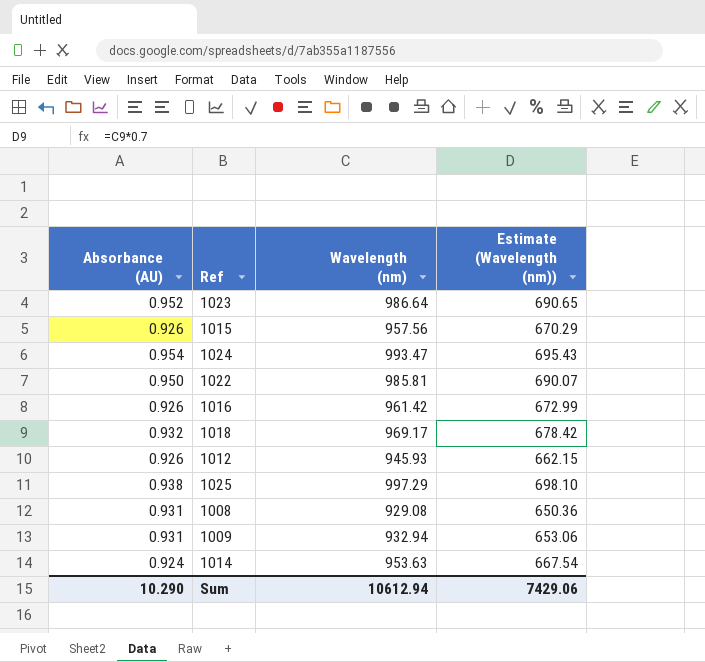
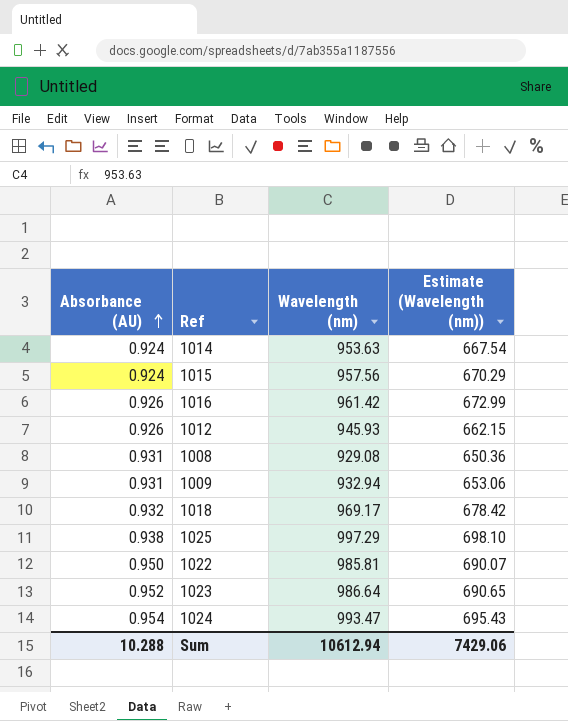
row order: none -> Absorbance (AU) ascending
1015 | Absorbance (AU): 0.926 -> 0.924
Sum | Absorbance (AU): 10.290 -> 10.288

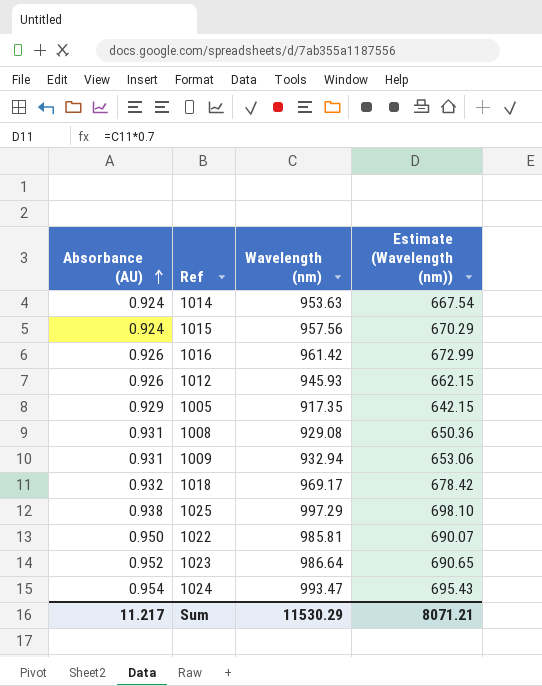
row 1005: none -> 0.929 | 917.35 | 642.15
Sum | Absorbance (AU): 10.288 -> 11.217
Sum | Wavelength (nm): 10612.94 -> 11530.29
Sum | Estimate (Wavelength (nm)): 7429.06 -> 8071.21

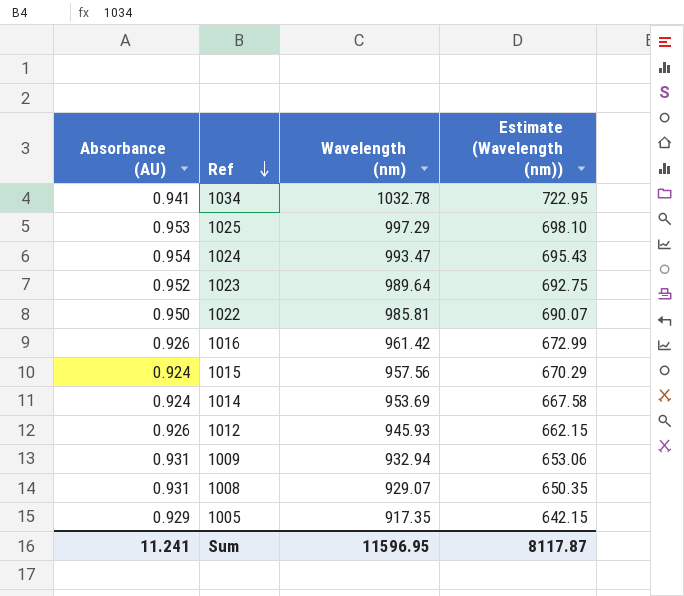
row order: Absorbance (AU) ascending -> Ref descending
row 1018: 0.932 | 969.17 | 678.42 -> none
row 1034: none -> 0.941 | 1032.78 | 722.95
1025 | Absorbance (AU): 0.938 -> 0.953
1023 | Wavelength (nm): 986.64 -> 989.64
1023 | Estimate (Wavelength (nm)): 690.65 -> 692.75
1014 | Wavelength (nm): 953.63 -> 953.69
1014 | Estimate (Wavelength (nm)): 667.54 -> 667.58
1008 | Wavelength (nm): 929.08 -> 929.07
1008 | Estimate (Wavelength (nm)): 650.36 -> 650.35
Sum | Absorbance (AU): 11.217 -> 11.241
Sum | Wavelength (nm): 11530.29 -> 11596.95
Sum | Estimate (Wavelength (nm)): 8071.21 -> 8117.87

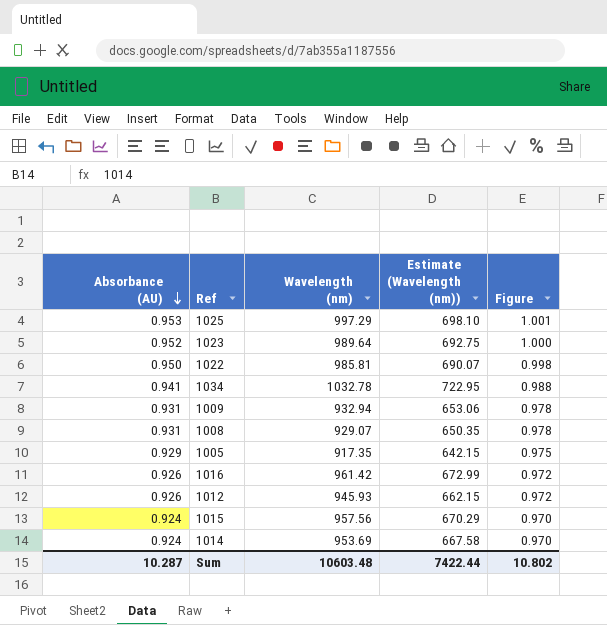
row order: Ref descending -> Absorbance (AU) descending
column Figure | formula: none -> [Absorbance (AU)] * 1.05
row 1024: 0.954 | 993.47 | 695.43 -> none
Sum | Absorbance (AU): 11.241 -> 10.287
Sum | Wavelength (nm): 11596.95 -> 10603.48
Sum | Estimate (Wavelength (nm)): 8117.87 -> 7422.44

